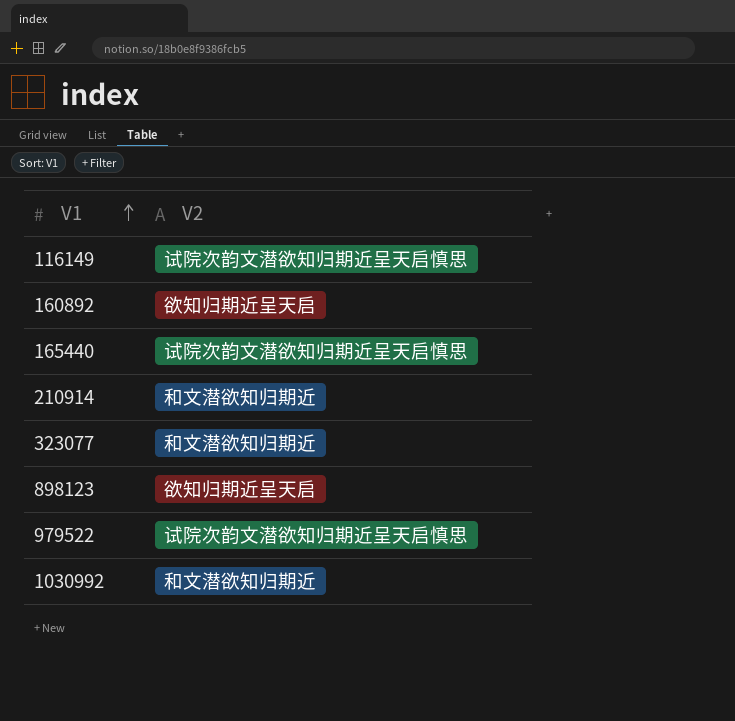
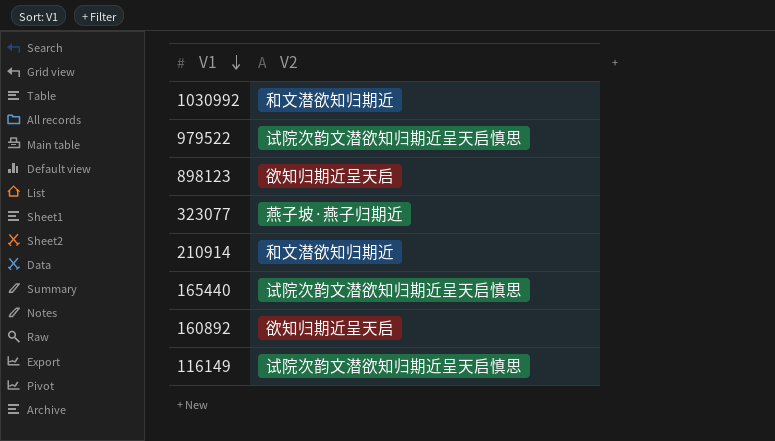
row order: V1 ascending -> V1 descending
323077 | V2: 和文潜欲知归期近 -> 燕子坡·燕子归期近

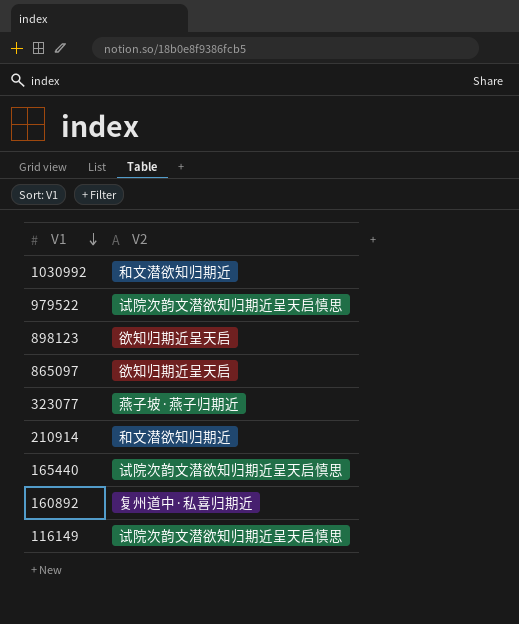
row 865097: none -> 欲知归期近呈天启
160892 | V2: 欲知归期近呈天启 -> 复州道中·私喜归期近

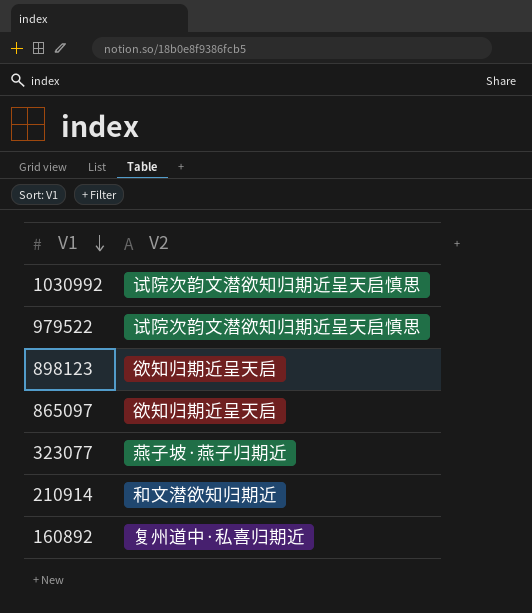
row 165440: 试院次韵文潜欲知归期近呈天启慎思 -> none
row 116149: 试院次韵文潜欲知归期近呈天启慎思 -> none
1030992 | V2: 和文潜欲知归期近 -> 试院次韵文潜欲知归期近呈天启慎思

